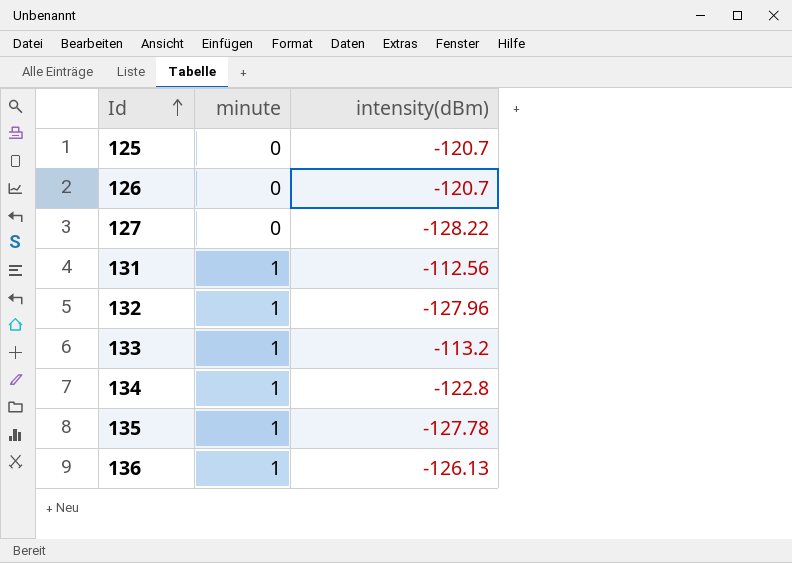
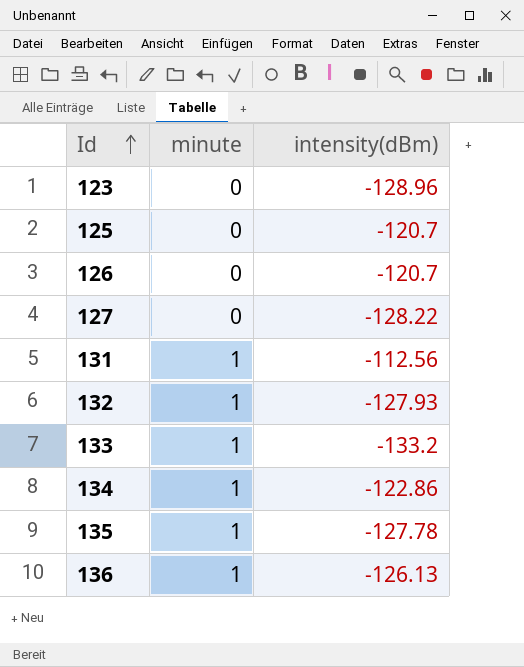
row 123: none -> 0 | -128.96
132 | intensity(dBm): -127.96 -> -127.93
133 | intensity(dBm): -113.2 -> -133.2
134 | intensity(dBm): -122.8 -> -122.86

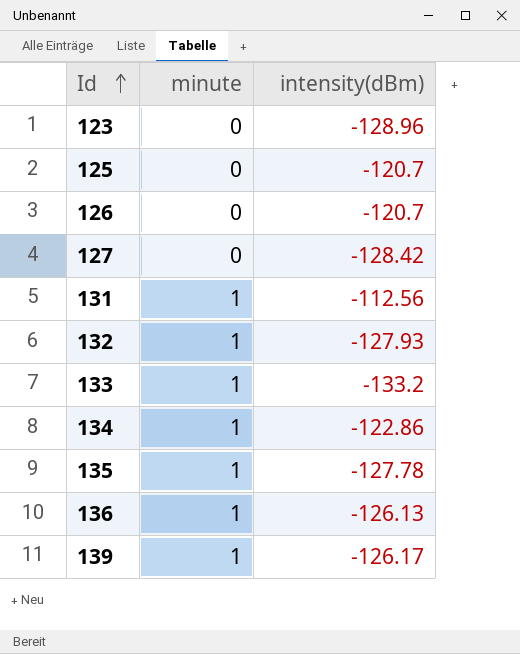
127 | intensity(dBm): -128.22 -> -128.42
row 139: none -> 1 | -126.17

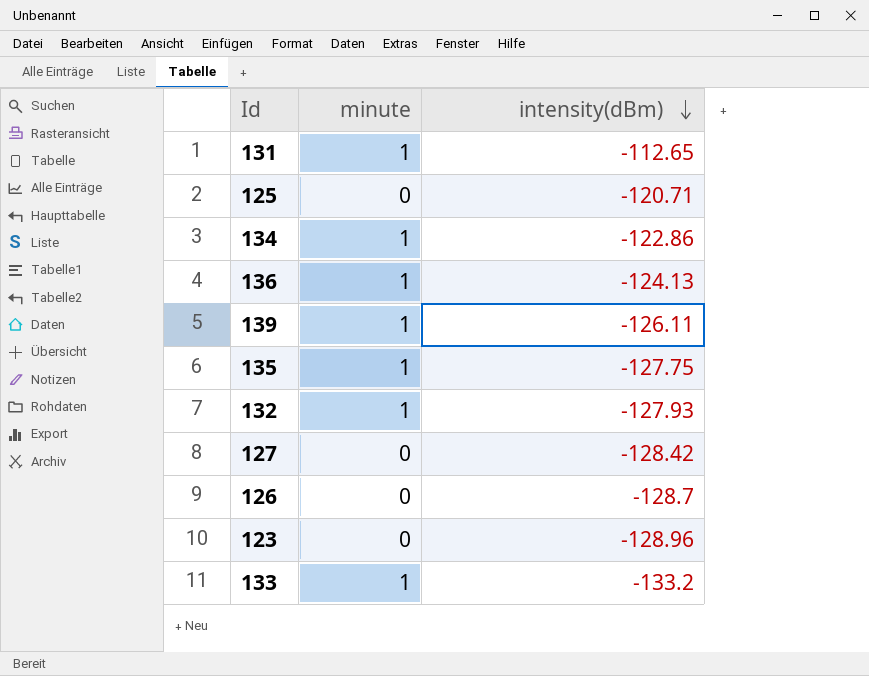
row order: Id ascending -> intensity(dBm) descending
131 | intensity(dBm): -112.56 -> -112.65
125 | intensity(dBm): -120.7 -> -120.71
136 | intensity(dBm): -126.13 -> -124.13
139 | intensity(dBm): -126.17 -> -126.11
135 | intensity(dBm): -127.78 -> -127.75
126 | intensity(dBm): -120.7 -> -128.7

